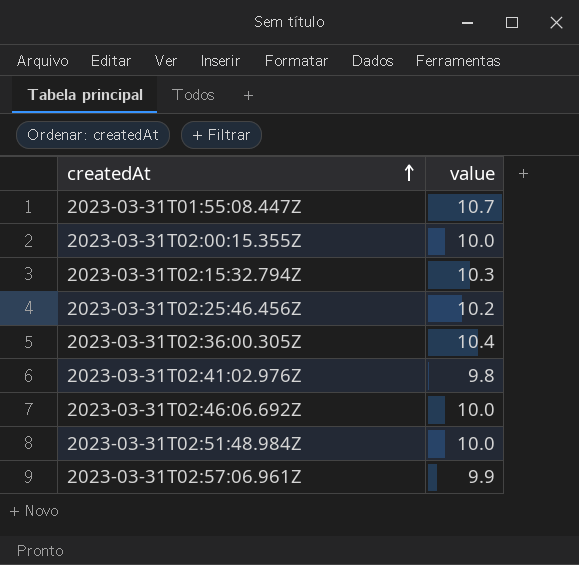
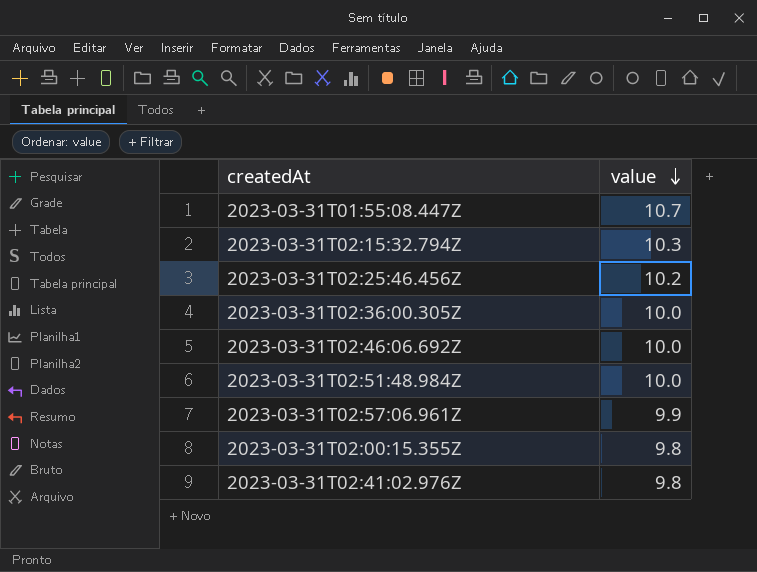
row order: createdAt ascending -> value descending
2023-03-31T02:36:00.305Z | value: 10.4 -> 10.0
2023-03-31T02:00:15.355Z | value: 10.0 -> 9.8

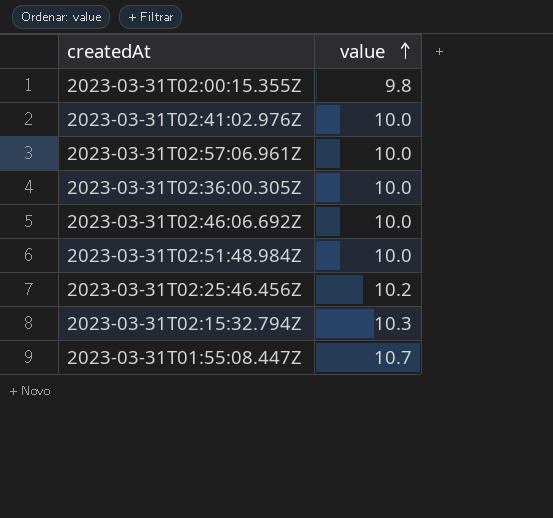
row order: value descending -> value ascending
2023-03-31T02:41:02.976Z | value: 9.8 -> 10.0
2023-03-31T02:57:06.961Z | value: 9.9 -> 10.0

